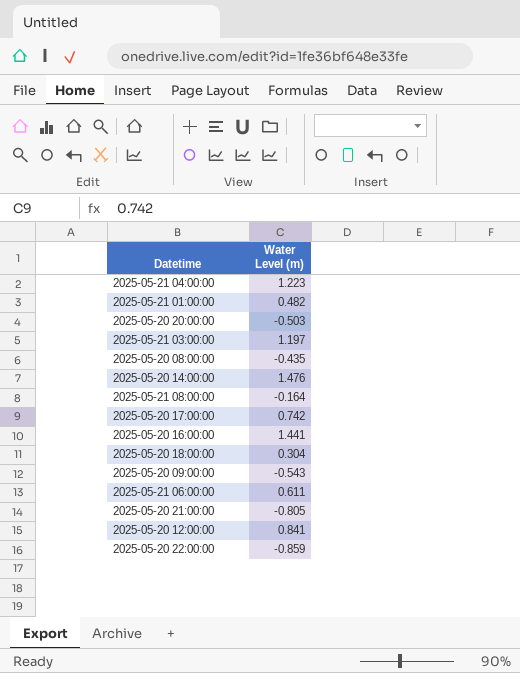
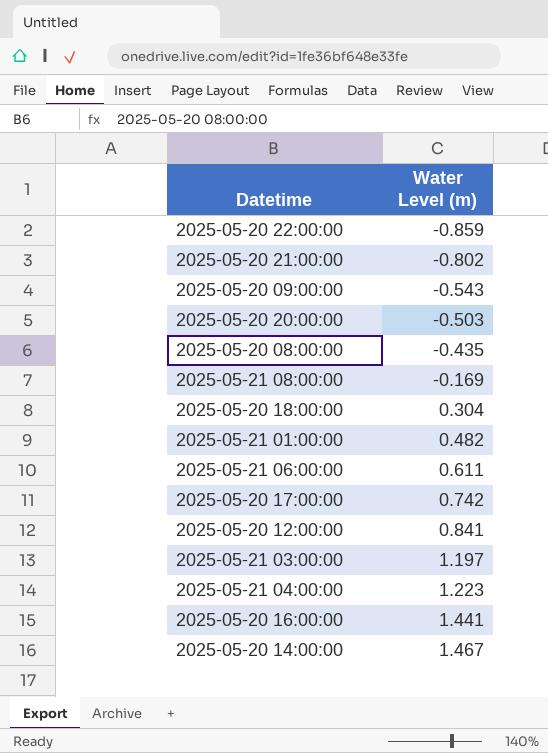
row order: none -> Water Level (m) ascending
2025-05-20 21:00:00 | Water Level (m): -0.805 -> -0.802
2025-05-21 08:00:00 | Water Level (m): -0.164 -> -0.169
2025-05-20 14:00:00 | Water Level (m): 1.476 -> 1.467

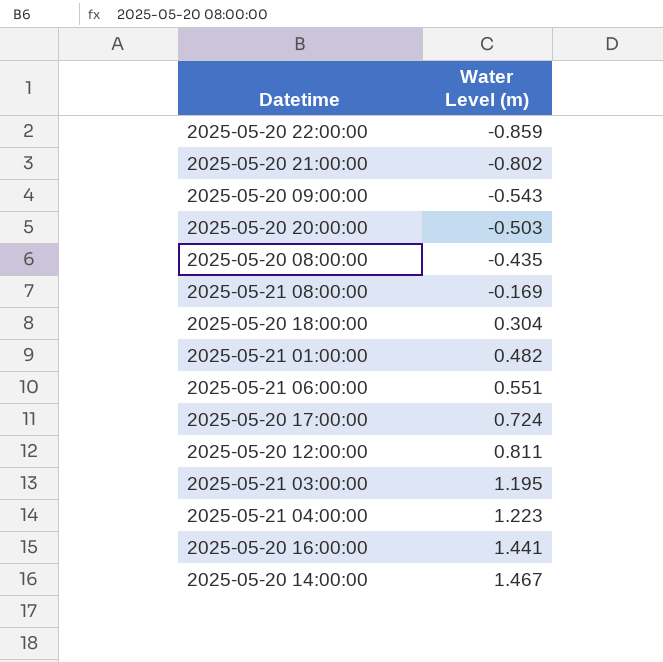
2025-05-21 06:00:00 | Water Level (m): 0.611 -> 0.551
2025-05-20 17:00:00 | Water Level (m): 0.742 -> 0.724
2025-05-20 12:00:00 | Water Level (m): 0.841 -> 0.811
2025-05-21 03:00:00 | Water Level (m): 1.197 -> 1.195

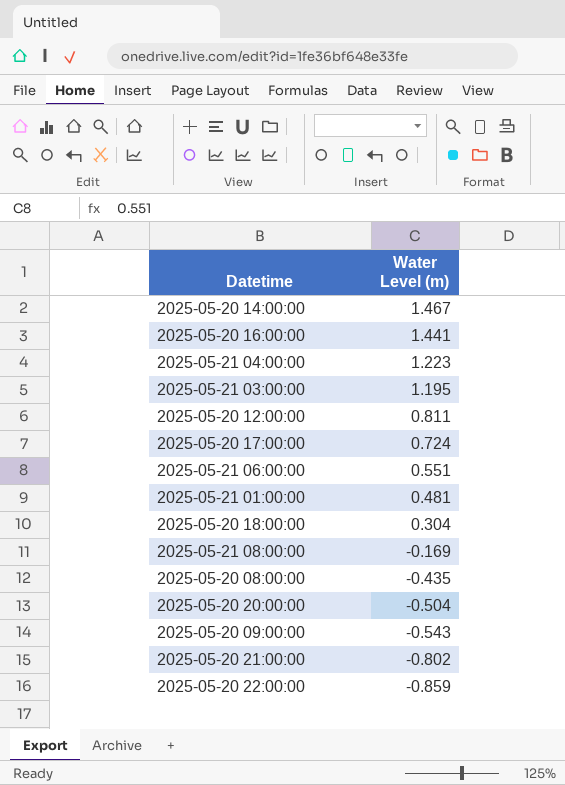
row order: Water Level (m) ascending -> Water Level (m) descending
2025-05-21 01:00:00 | Water Level (m): 0.482 -> 0.481
2025-05-20 20:00:00 | Water Level (m): -0.503 -> -0.504

